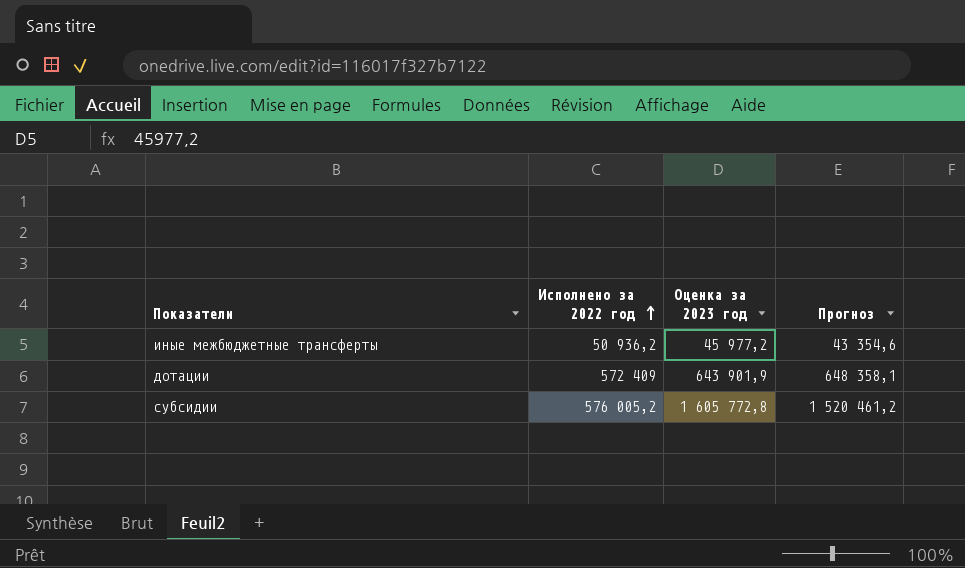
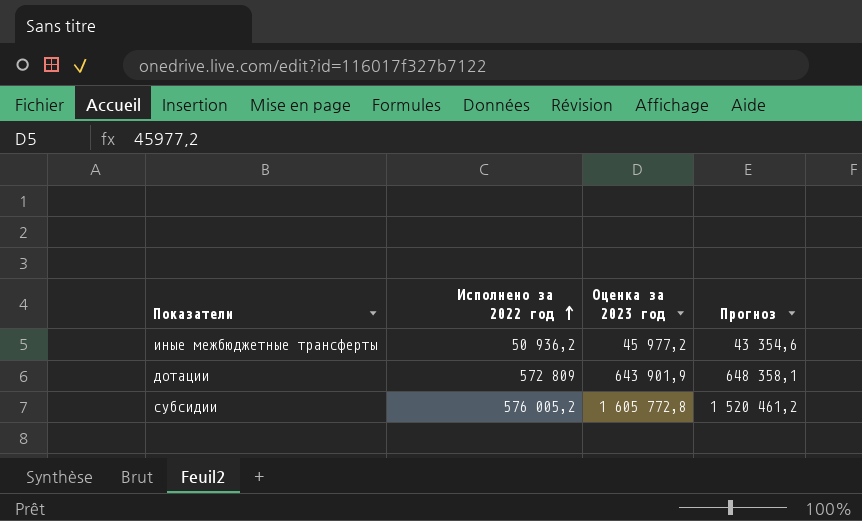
дотации | Исполнено за 2022 год: 572 409 -> 572 809

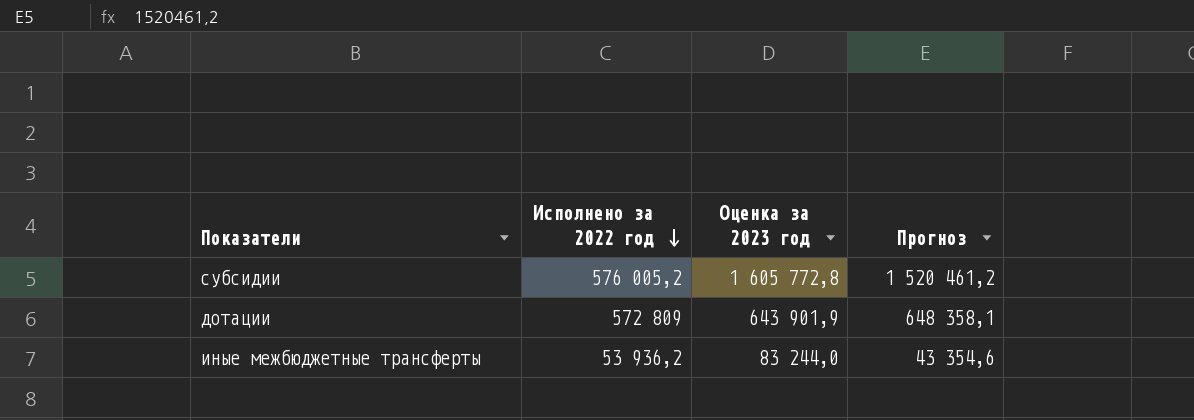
row order: Исполнено за 2022 год ascending -> Исполнено за 2022 год descending
иные межбюджетные трансферты | Исполнено за 2022 год: 50 936,2 -> 53 936,2
иные межбюджетные трансферты | Оценка за 2023 год: 45 977,2 -> 83 244,0

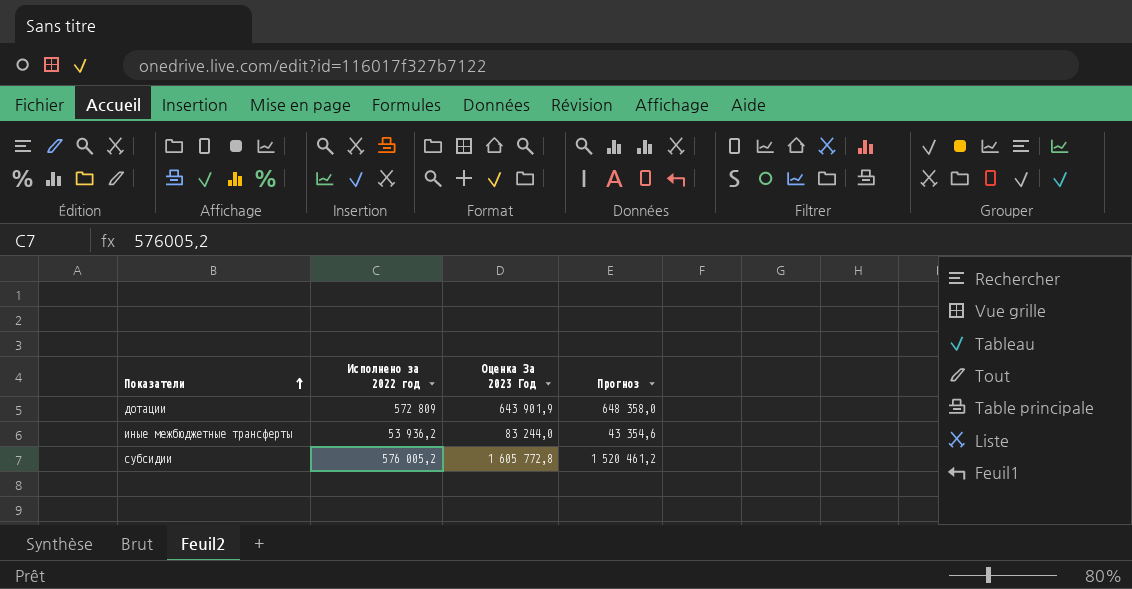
row order: Исполнено за 2022 год descending -> Показатели ascending
column name: Оценка за 2023 год -> Оценка За 2023 Год
дотации | Прогноз: 648 358,1 -> 648 358,0

